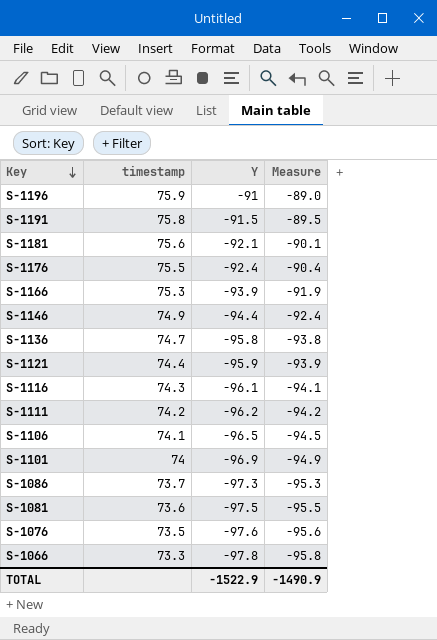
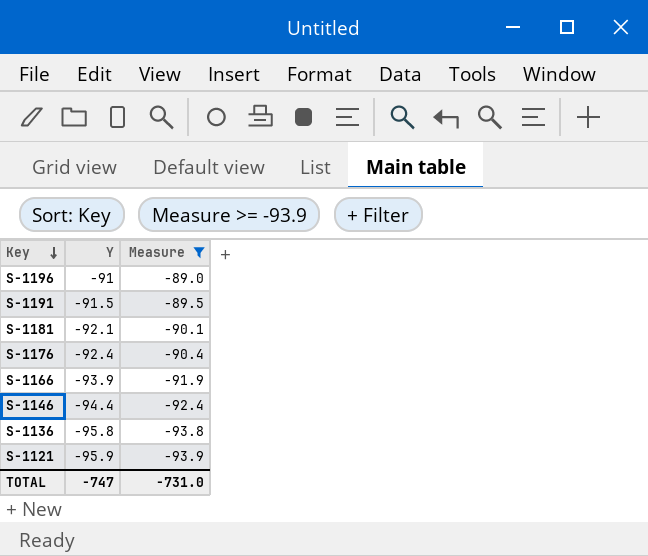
filter: none -> Measure >= -93.9
column timestamp | position: 2 -> none
TOTAL | Y: -1522.9 -> -747
TOTAL | Measure: -1490.9 -> -731.0

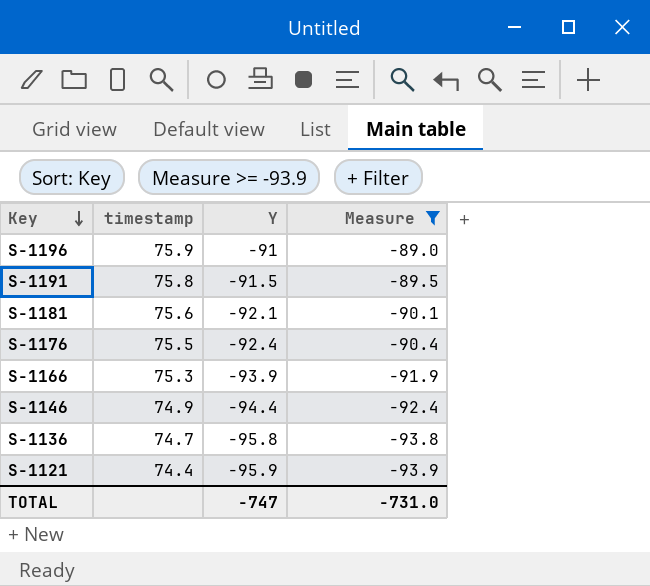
column timestamp | position: none -> 2

